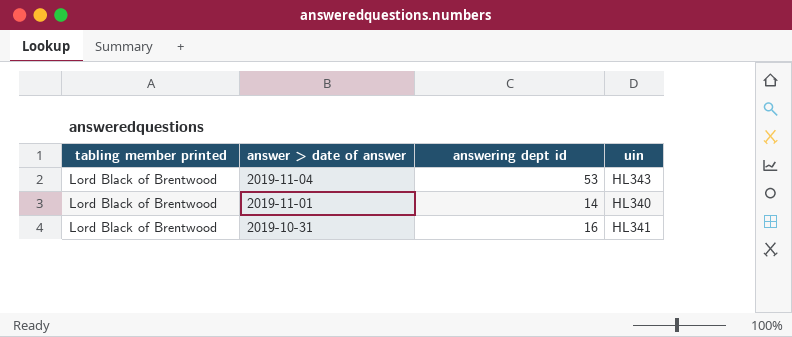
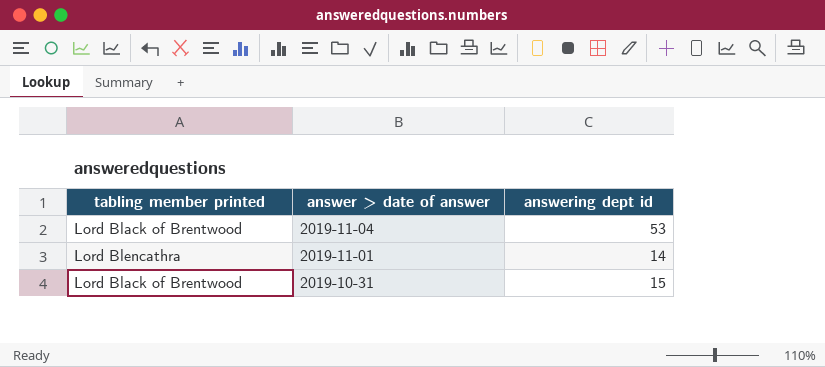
column uin | position: 4 -> none
2019-11-01 | tabling member printed: Lord Black of Brentwood -> Lord Blencathra
2019-10-31 | answering dept id: 16 -> 15

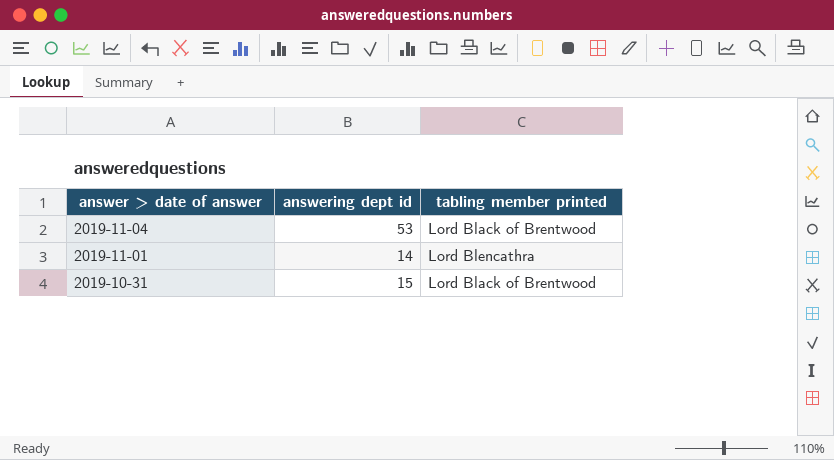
column tabling member printed | position: 1 -> 3

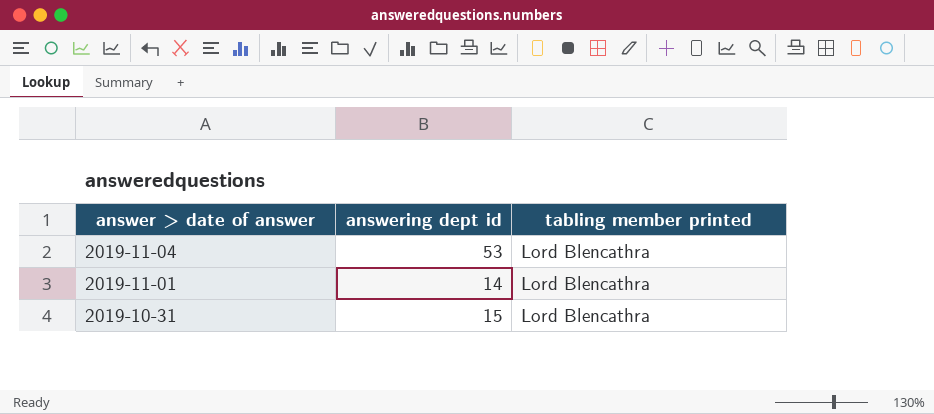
2019-11-04 | tabling member printed: Lord Black of Brentwood -> Lord Blencathra
2019-10-31 | tabling member printed: Lord Black of Brentwood -> Lord Blencathra

